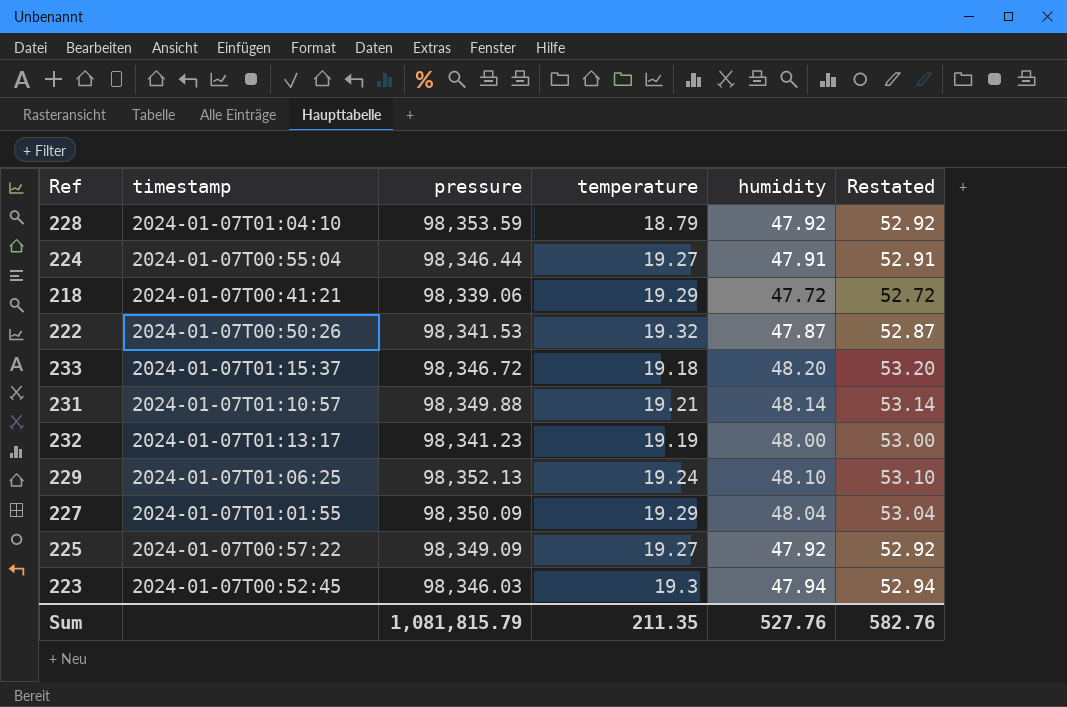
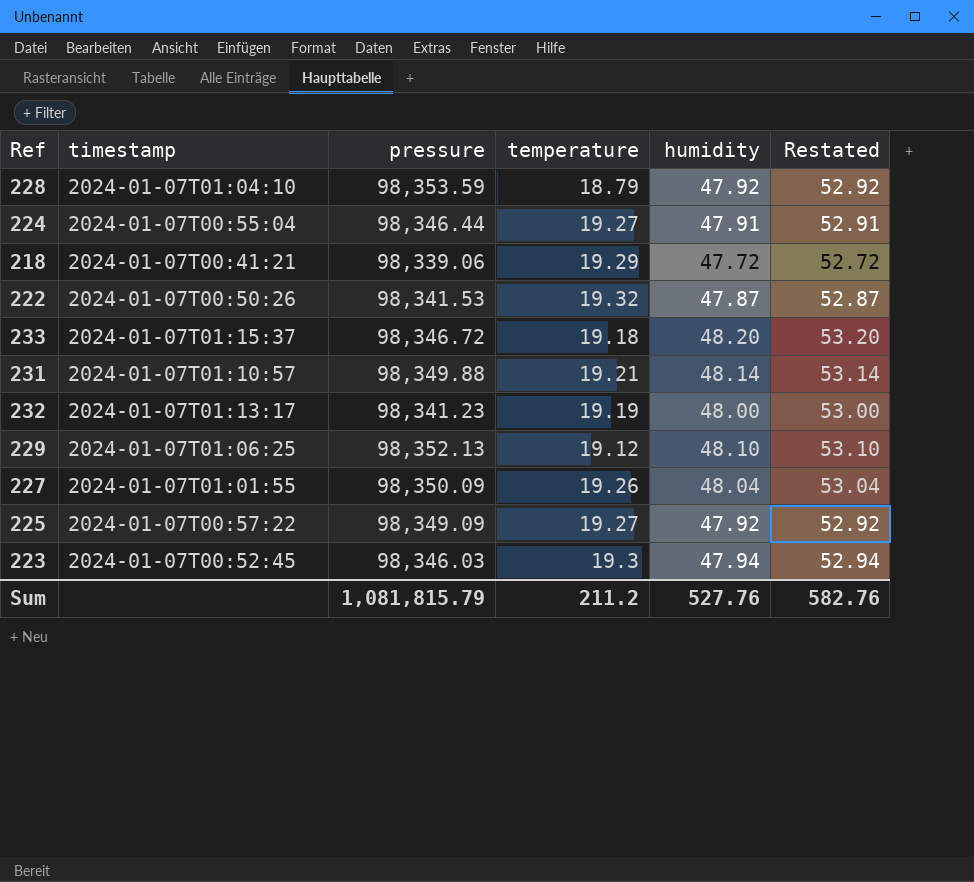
229 | temperature: 19.24 -> 19.12
227 | temperature: 19.29 -> 19.26
Sum | temperature: 211.35 -> 211.2

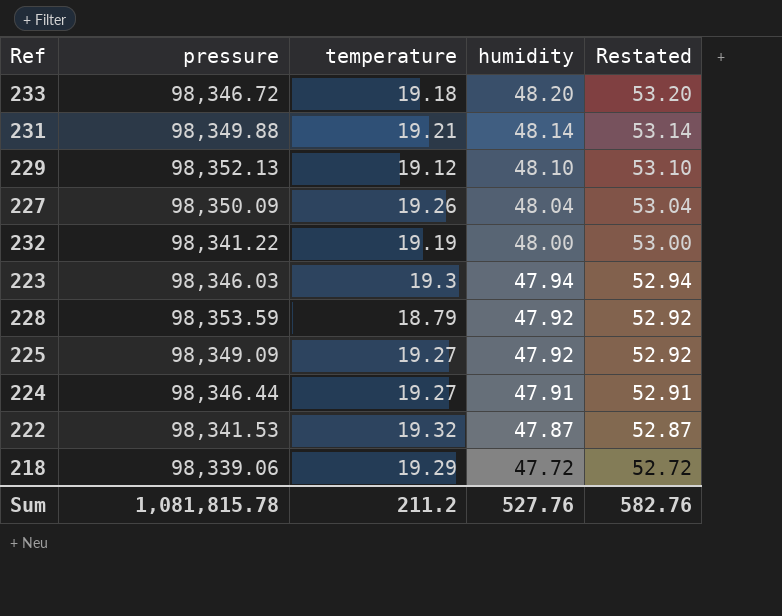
row order: none -> humidity descending
column timestamp | position: 2 -> none
232 | pressure: 98,341.23 -> 98,341.22
Sum | pressure: 1,081,815.79 -> 1,081,815.78

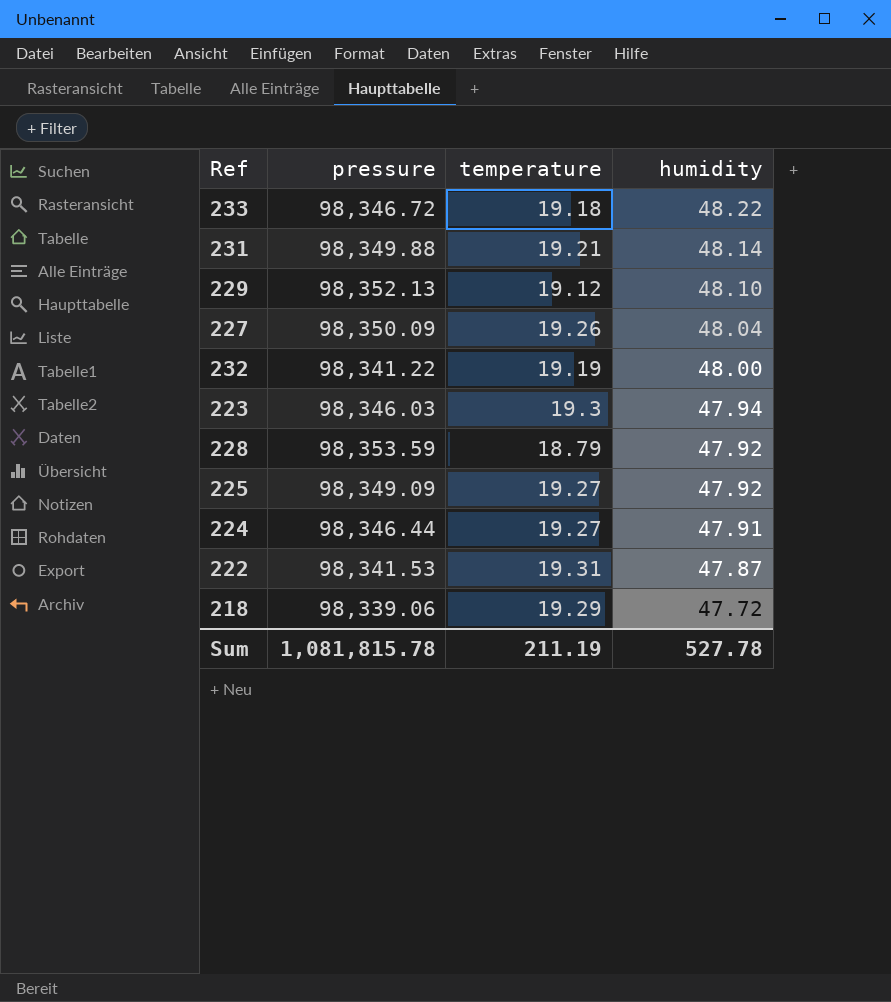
column Restated | formula: [humidity] + 5 -> none
233 | humidity: 48.20 -> 48.22
222 | temperature: 19.32 -> 19.31
Sum | temperature: 211.2 -> 211.19
Sum | humidity: 527.76 -> 527.78

